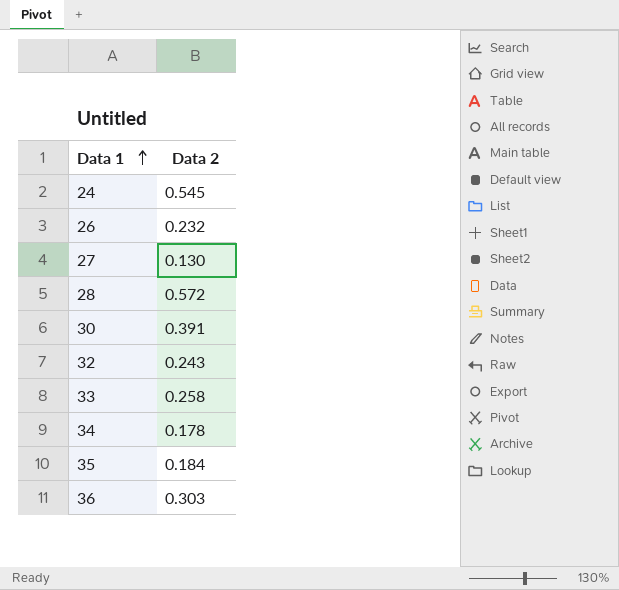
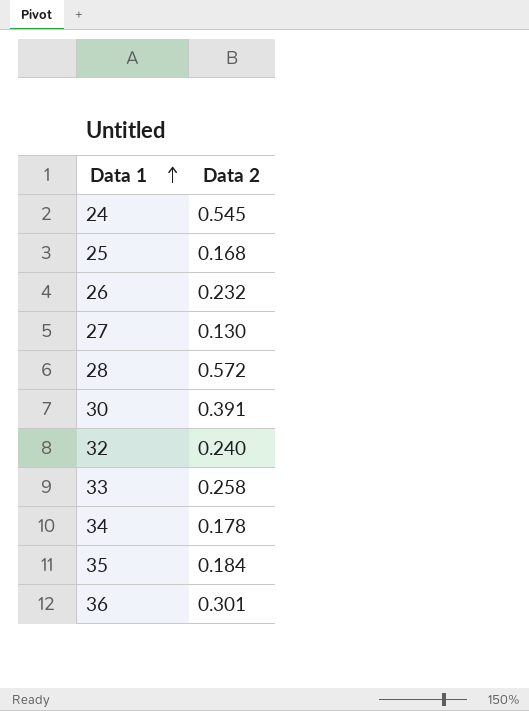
row 25: none -> 0.168
32 | Data 2: 0.243 -> 0.240
36 | Data 2: 0.303 -> 0.301

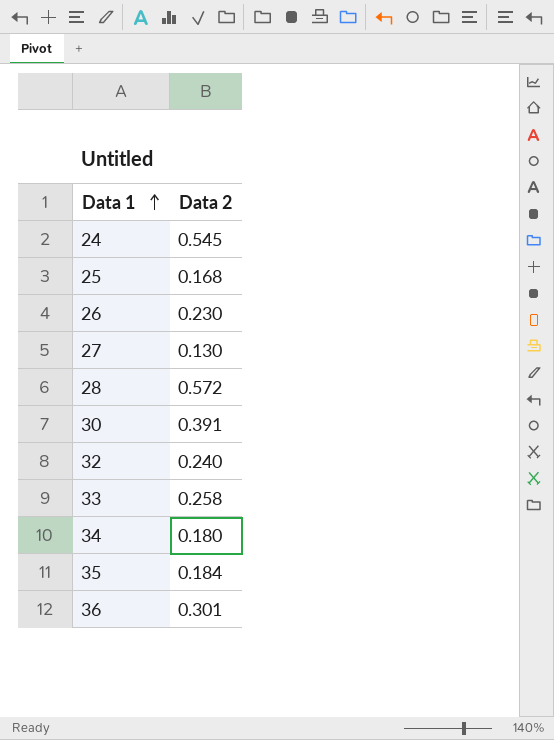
26 | Data 2: 0.232 -> 0.230
34 | Data 2: 0.178 -> 0.180

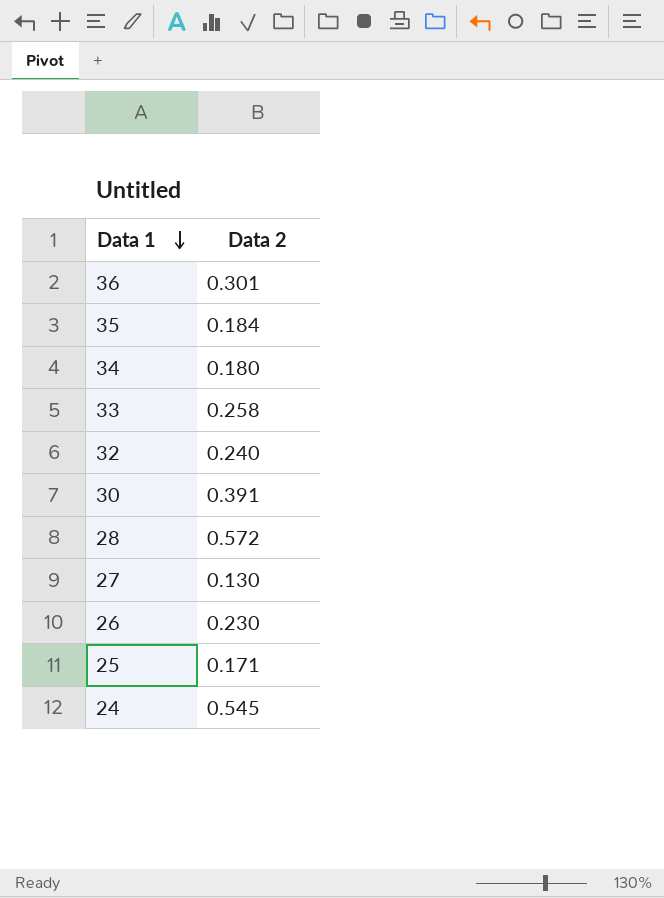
row order: Data 1 ascending -> Data 1 descending
25 | Data 2: 0.168 -> 0.171

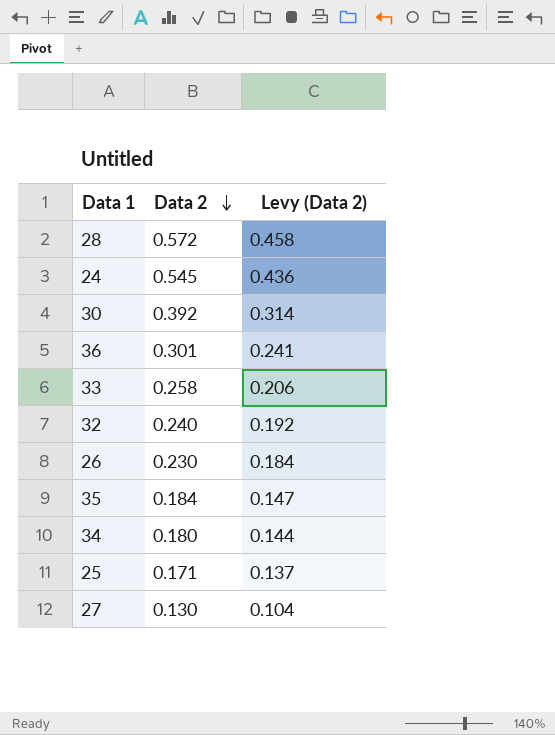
row order: Data 1 descending -> Data 2 descending
column Levy (Data 2) | formula: none -> [Data 2] * 0.8
30 | Data 2: 0.391 -> 0.392

